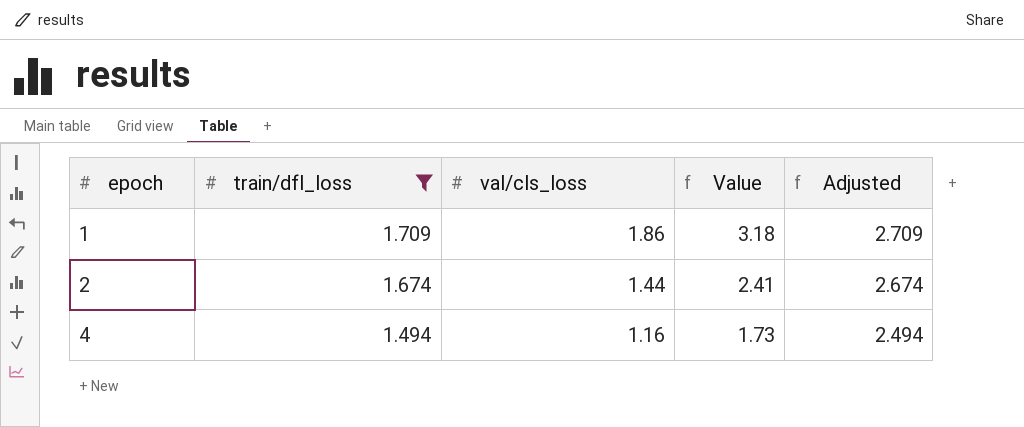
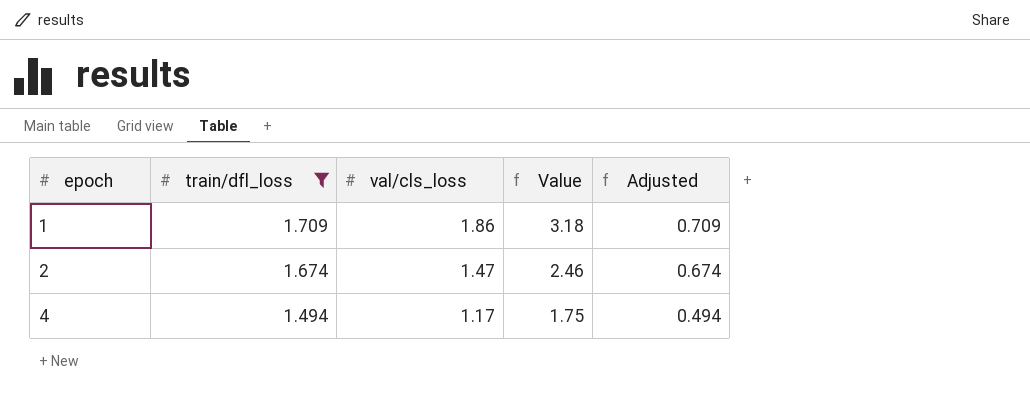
column Adjusted | formula: [train/dfl_loss] + 1 -> [train/dfl_loss] - 1
2 | val/cls_loss: 1.44 -> 1.47
2 | Value: 2.41 -> 2.46
4 | val/cls_loss: 1.16 -> 1.17
4 | Value: 1.73 -> 1.75

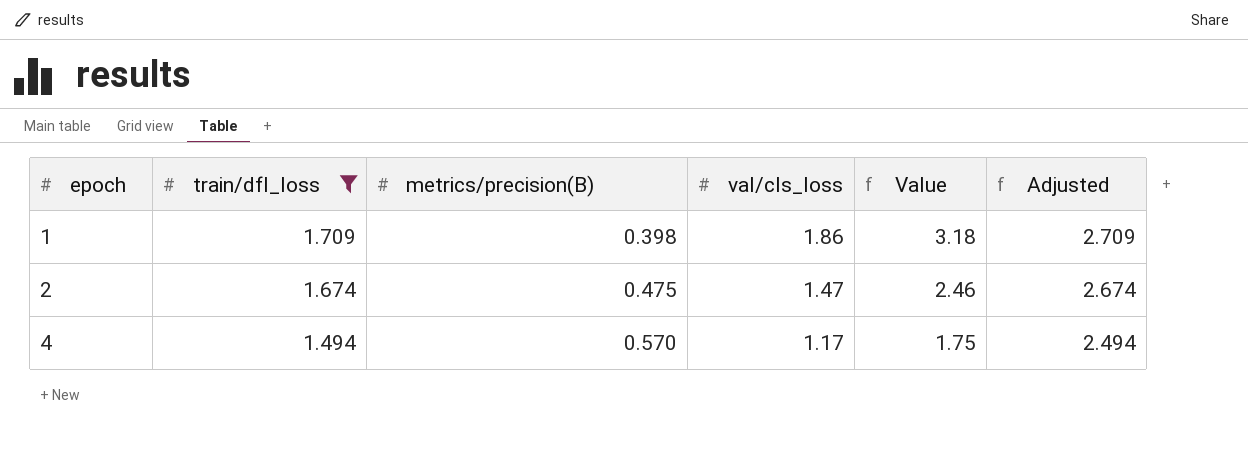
column metrics/precision(B) | position: none -> 3
column Adjusted | formula: [train/dfl_loss] - 1 -> [train/dfl_loss] + 1

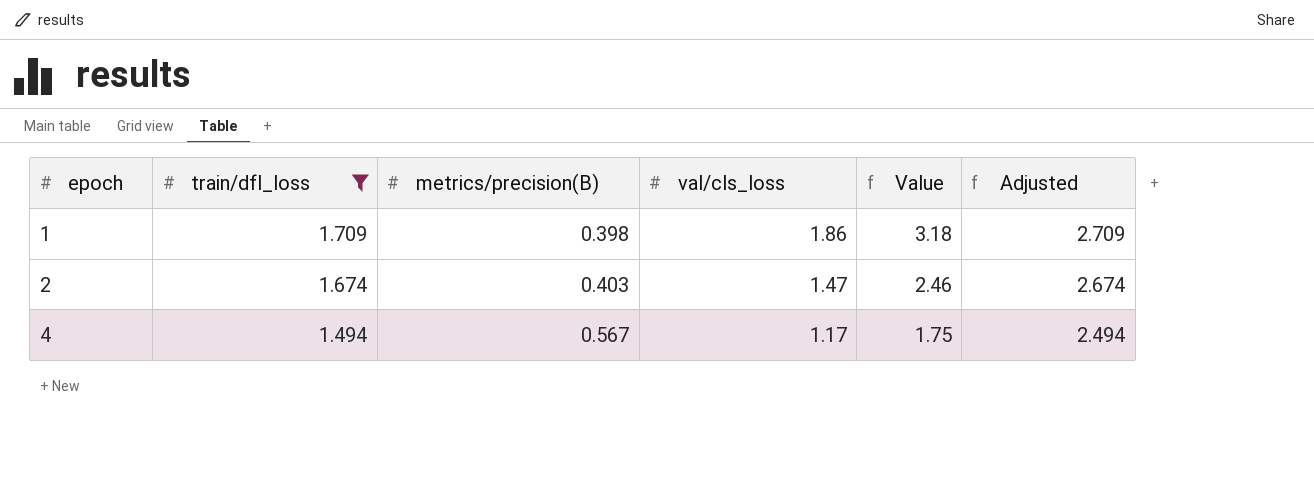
2 | metrics/precision(B): 0.475 -> 0.403
4 | metrics/precision(B): 0.570 -> 0.567

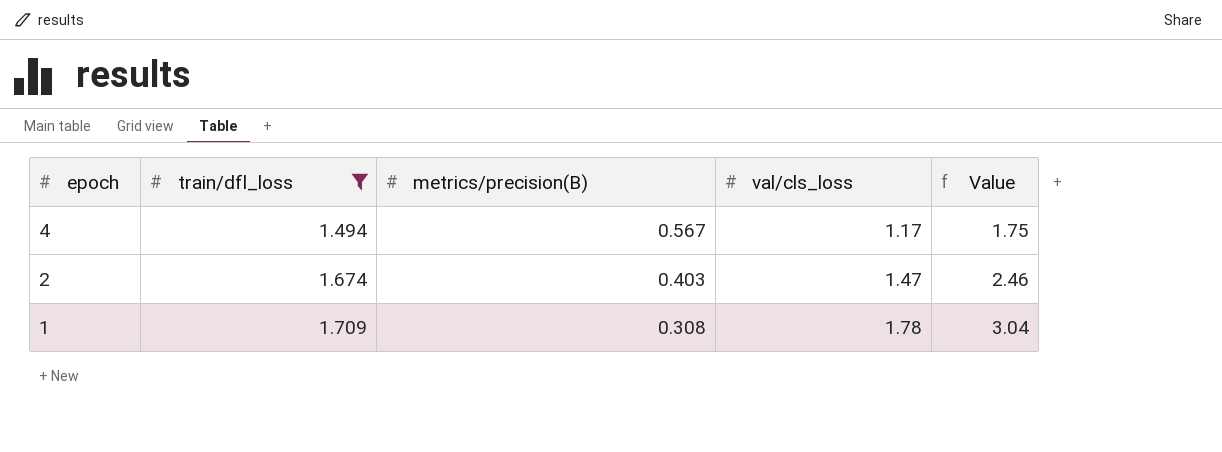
row order: epoch ascending -> epoch descending
column Adjusted | formula: [train/dfl_loss] + 1 -> none
1 | metrics/precision(B): 0.398 -> 0.308
1 | val/cls_loss: 1.86 -> 1.78
1 | Value: 3.18 -> 3.04

